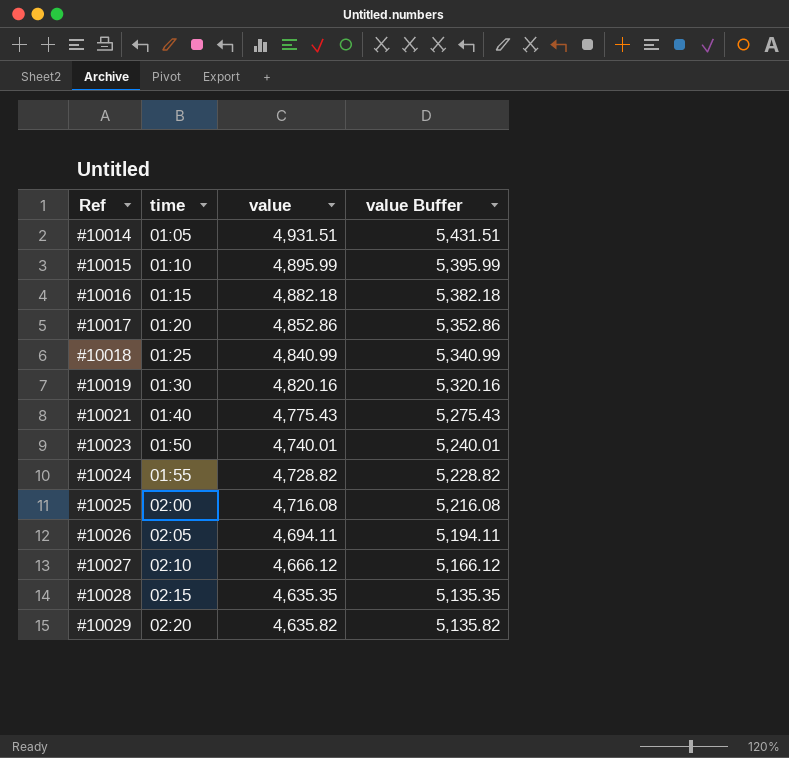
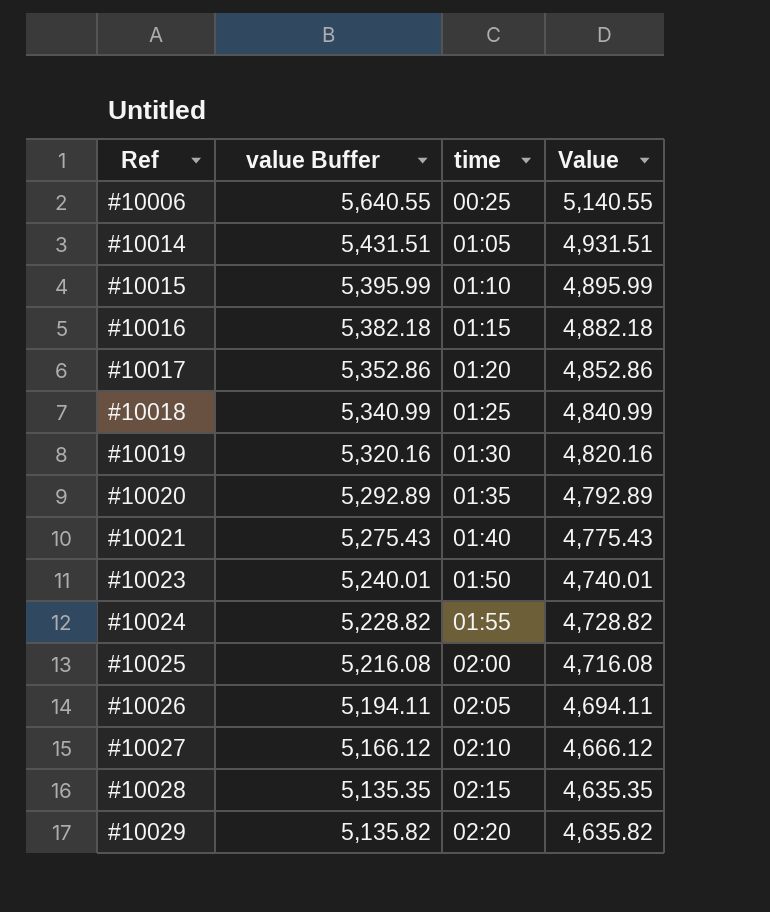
column value Buffer | position: 4 -> 2
column name: value -> Value
row #10006: none -> 5,640.55 | 00:25 | 5,140.55
row #10020: none -> 5,292.89 | 01:35 | 4,792.89

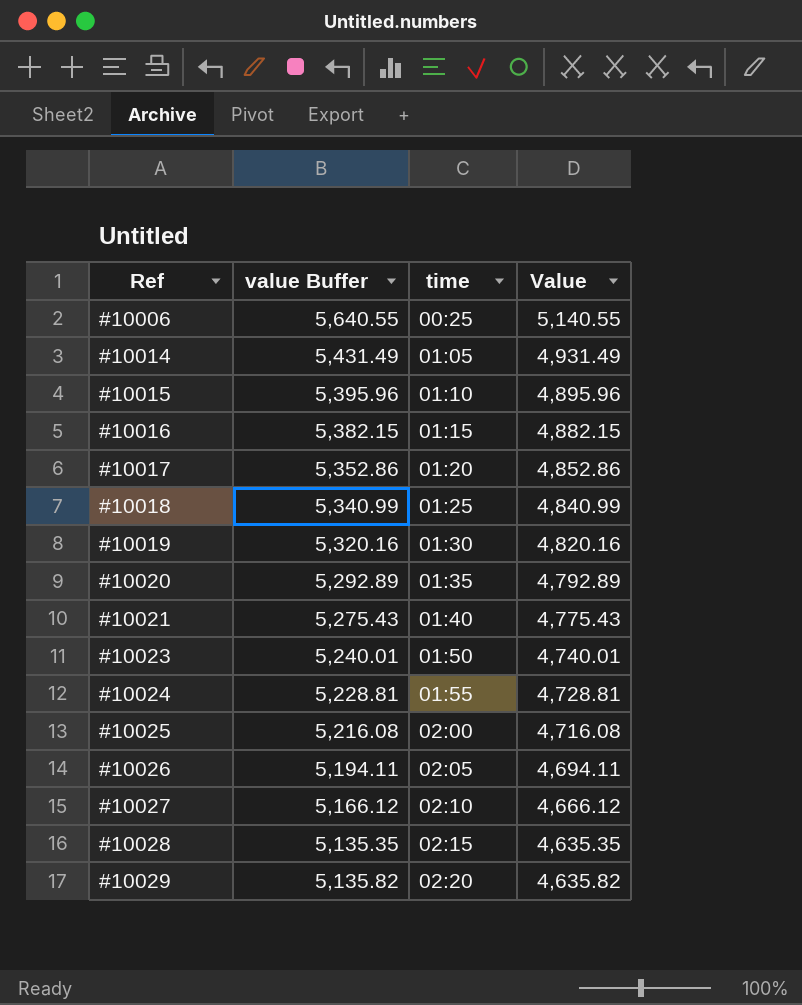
#10014 | value Buffer: 5,431.51 -> 5,431.49
#10014 | Value: 4,931.51 -> 4,931.49
#10015 | value Buffer: 5,395.99 -> 5,395.96
#10015 | Value: 4,895.99 -> 4,895.96
#10016 | value Buffer: 5,382.18 -> 5,382.15
#10016 | Value: 4,882.18 -> 4,882.15
#10024 | value Buffer: 5,228.82 -> 5,228.81
#10024 | Value: 4,728.82 -> 4,728.81

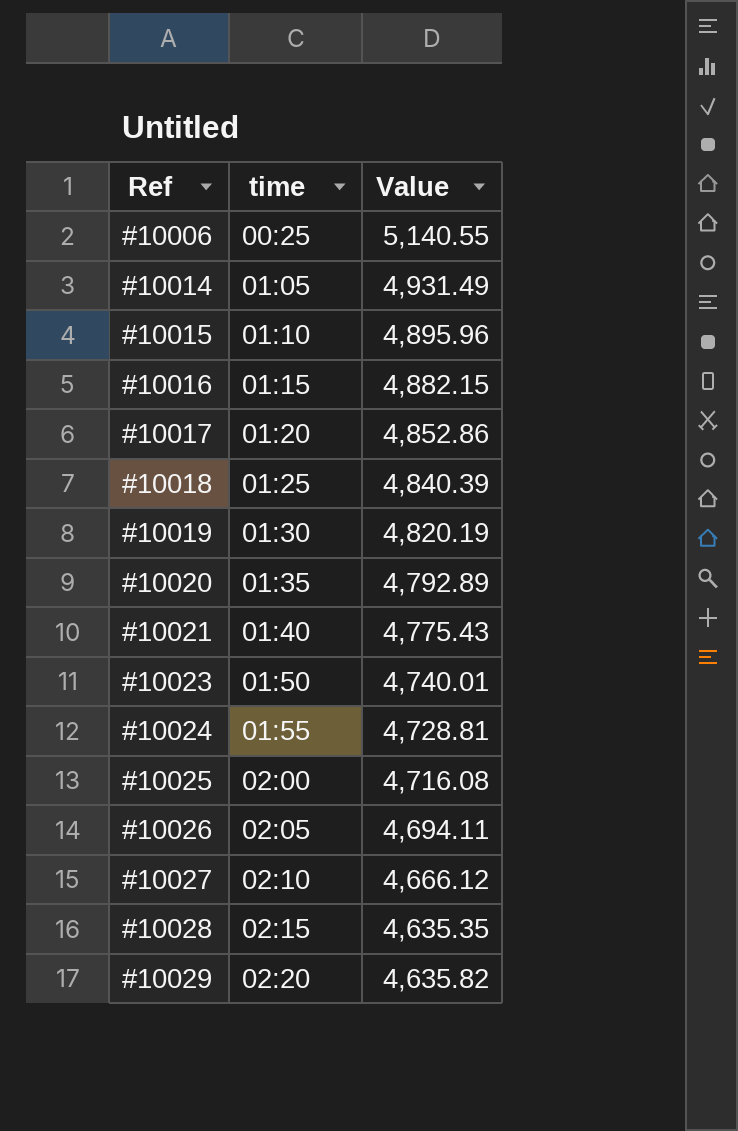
column value Buffer | formula: [Value] + 500 -> none
#10018 | Value: 4,840.99 -> 4,840.39
#10019 | Value: 4,820.16 -> 4,820.19

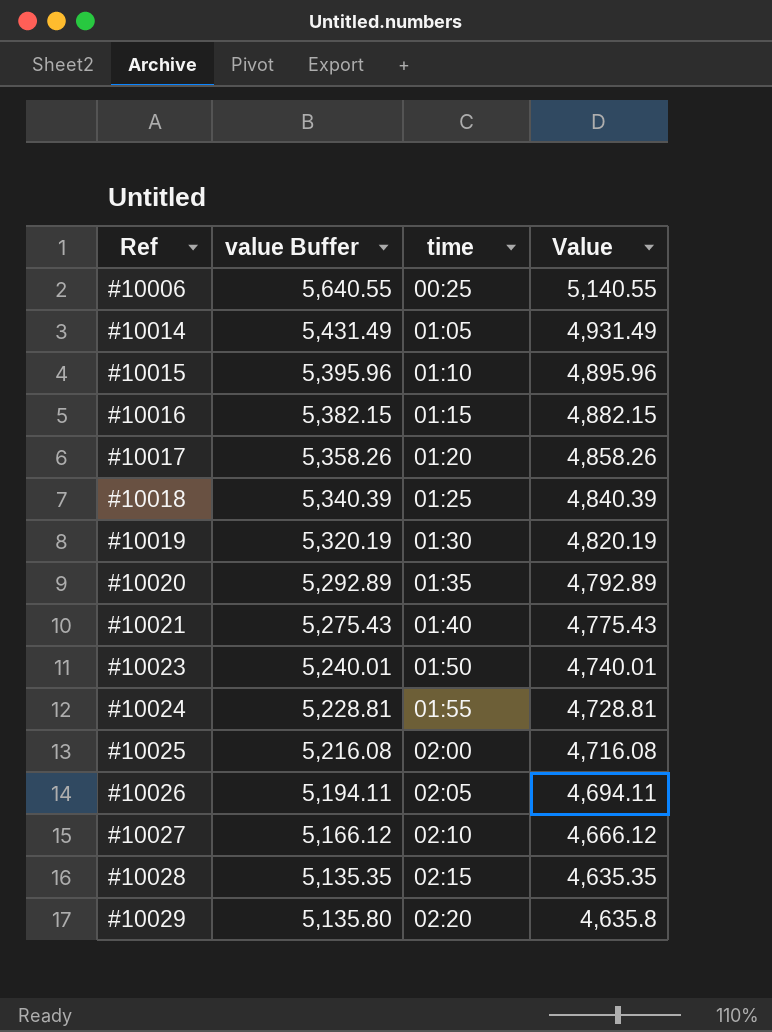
column value Buffer | formula: none -> [Value] + 500
#10017 | Value: 4,852.86 -> 4,858.26
#10029 | Value: 4,635.82 -> 4,635.8

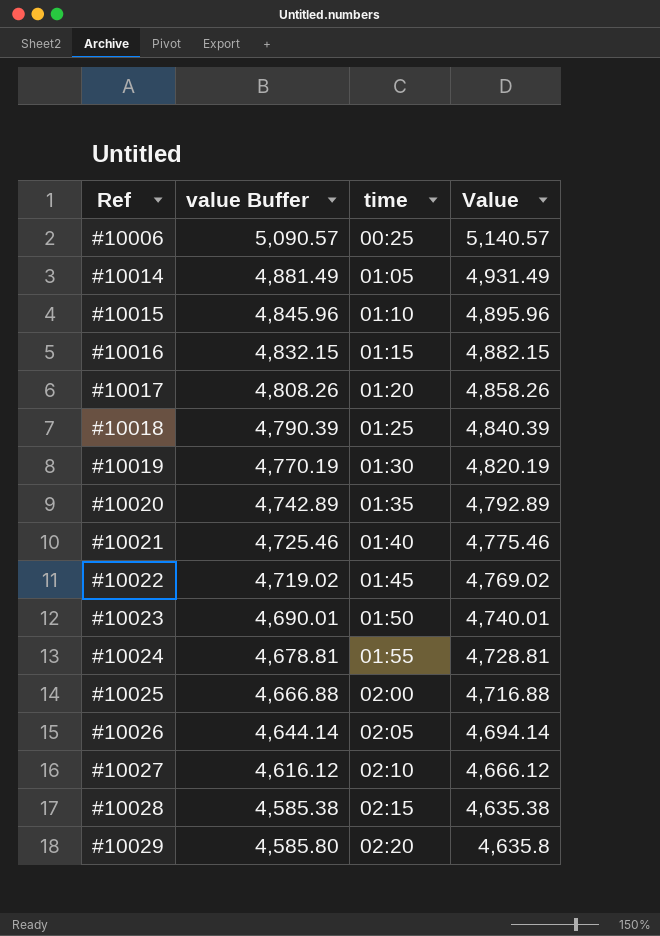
column value Buffer | formula: [Value] + 500 -> [Value] - 50
#10006 | Value: 5,140.55 -> 5,140.57
#10021 | Value: 4,775.43 -> 4,775.46
row #10022: none -> 4,719.02 | 01:45 | 4,769.02
#10025 | Value: 4,716.08 -> 4,716.88
#10026 | Value: 4,694.11 -> 4,694.14
#10028 | Value: 4,635.35 -> 4,635.38

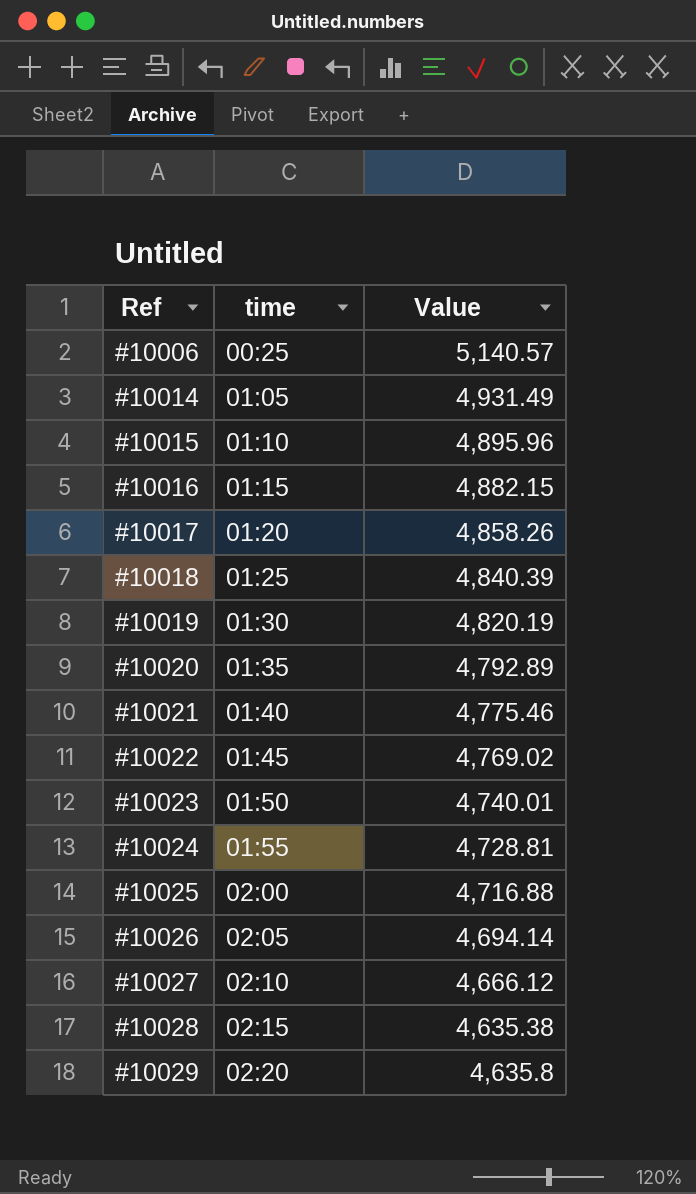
column value Buffer | formula: [Value] - 50 -> none

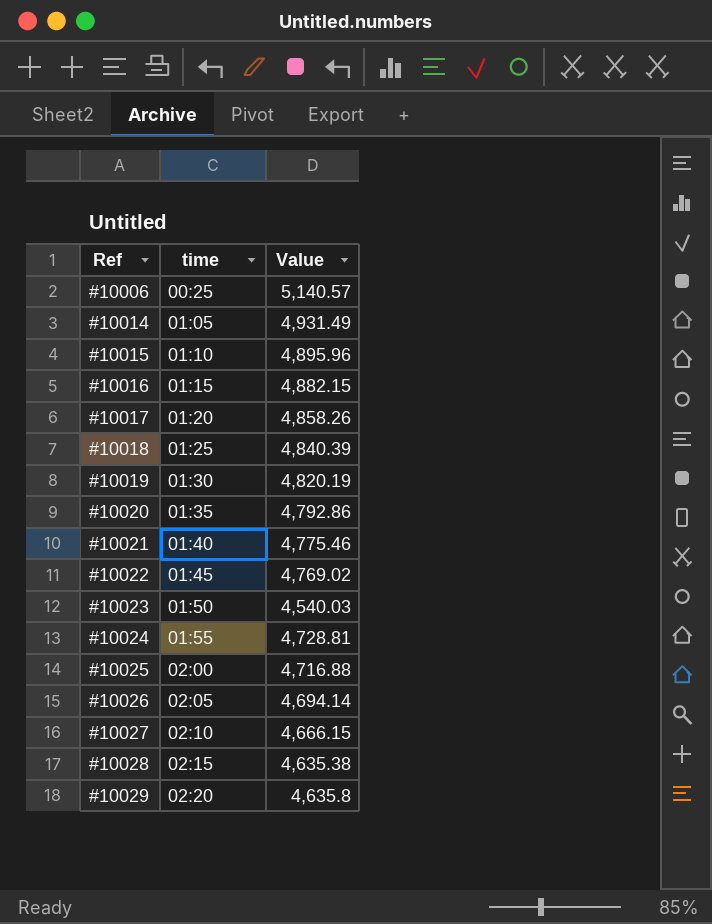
#10020 | Value: 4,792.89 -> 4,792.86
#10023 | Value: 4,740.01 -> 4,540.03
#10027 | Value: 4,666.12 -> 4,666.15

